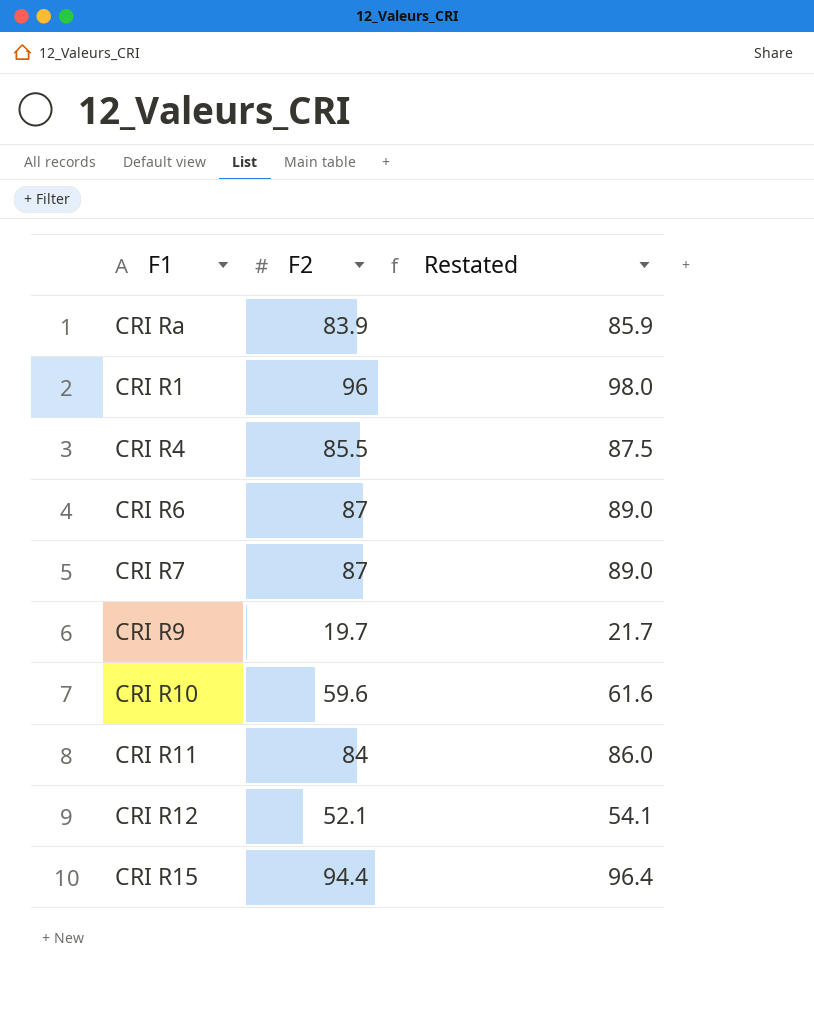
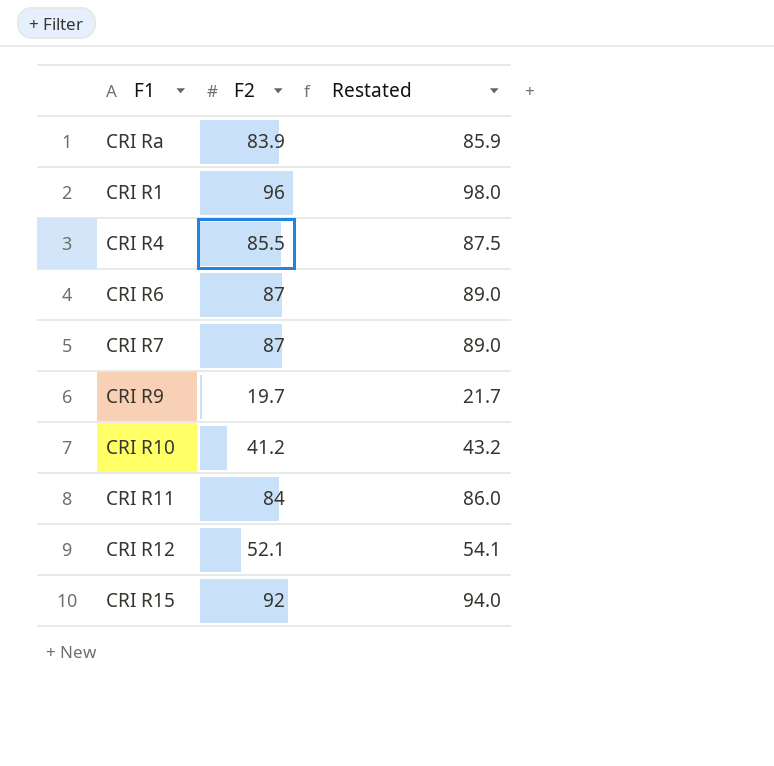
CRI R10 | F2: 59.6 -> 41.2
CRI R10 | Restated: 61.6 -> 43.2
CRI R15 | F2: 94.4 -> 92
CRI R15 | Restated: 96.4 -> 94.0

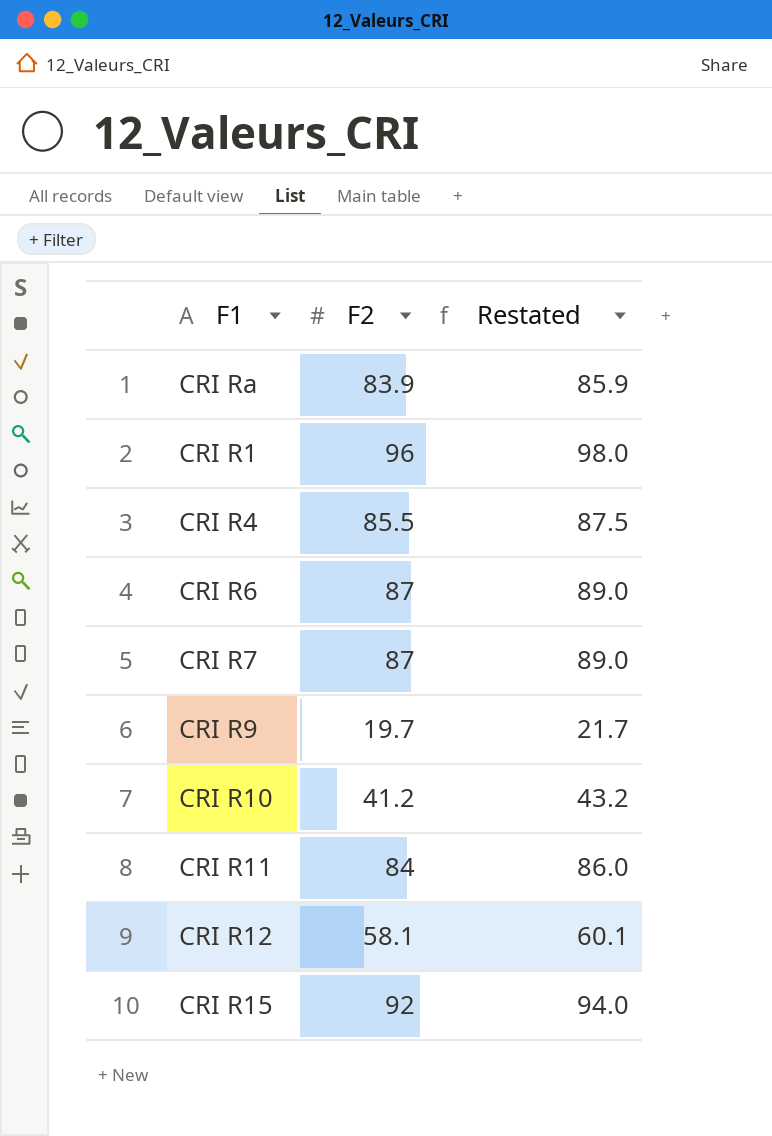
CRI R12 | F2: 52.1 -> 58.1
CRI R12 | Restated: 54.1 -> 60.1

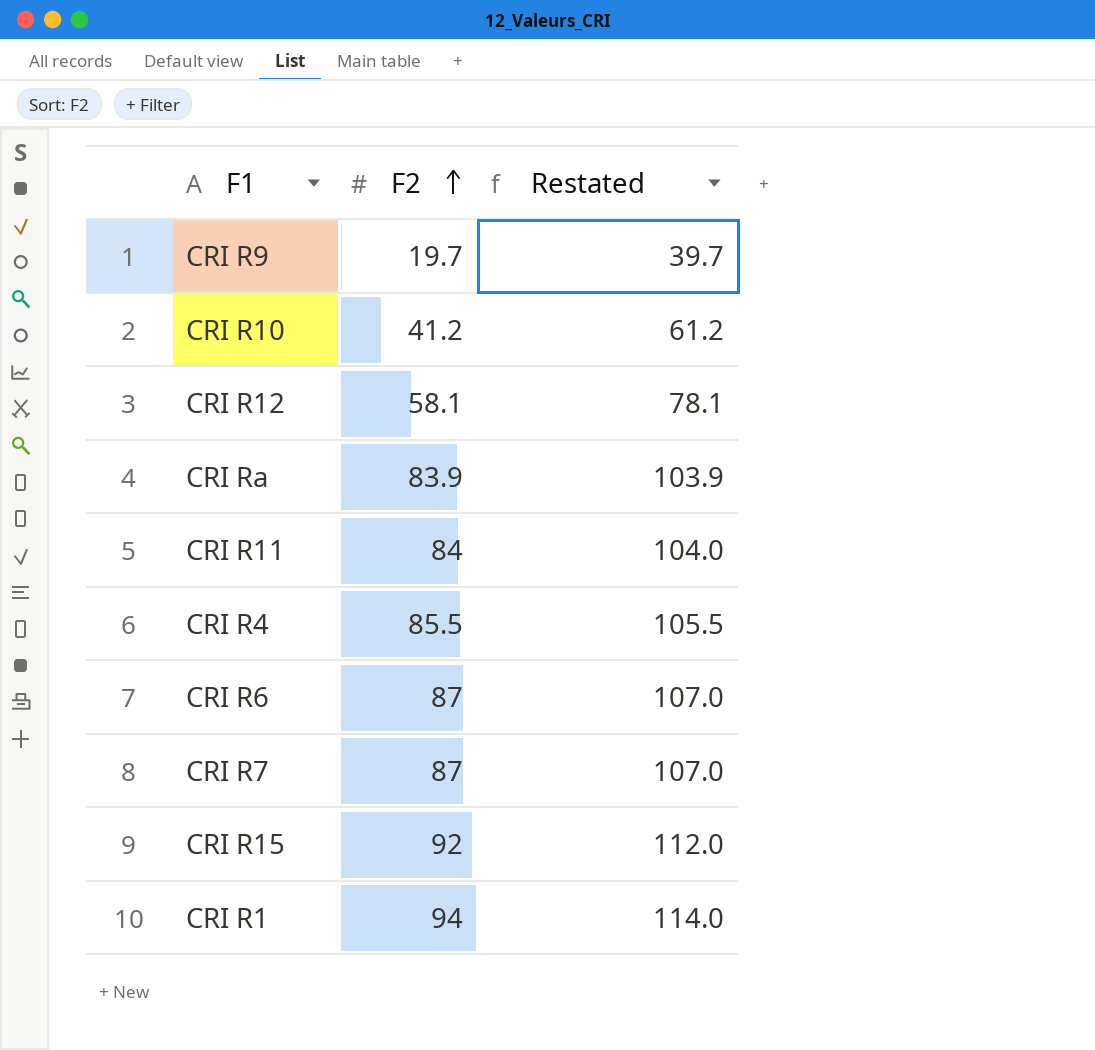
row order: none -> F2 ascending
column Restated | formula: [F2] + 2 -> [F2] + 20
CRI R1 | F2: 96 -> 94

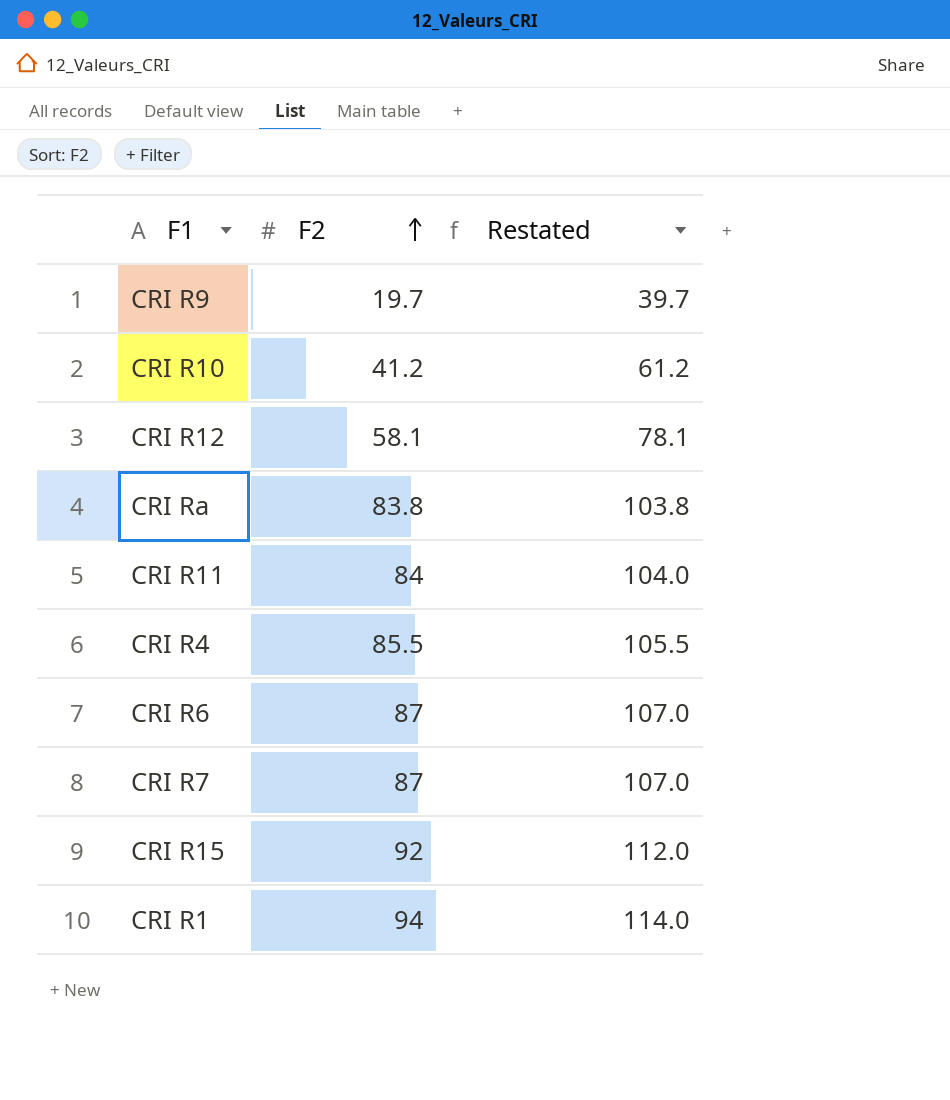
CRI Ra | F2: 83.9 -> 83.8
CRI Ra | Restated: 103.9 -> 103.8

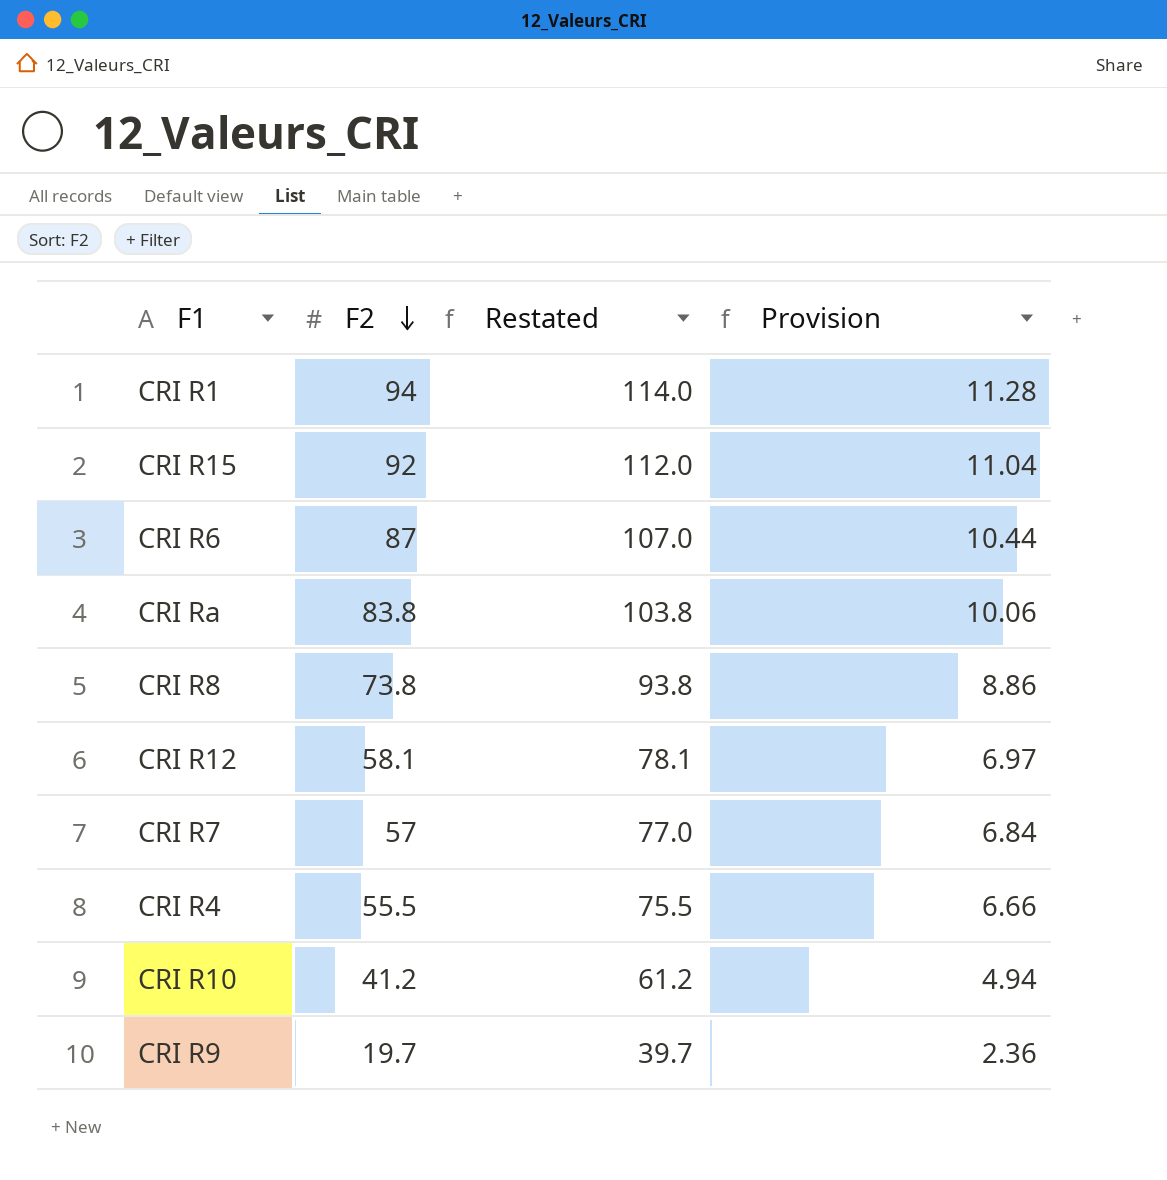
row order: F2 ascending -> F2 descending
column Provision | formula: none -> [F2] * 0.12
row CRI R11: 84 | 104.0 -> none
row CRI R8: none -> 73.8 | 93.8 | 8.86
CRI R7 | F2: 87 -> 57
CRI R7 | Restated: 107.0 -> 77.0
CRI R4 | F2: 85.5 -> 55.5
CRI R4 | Restated: 105.5 -> 75.5

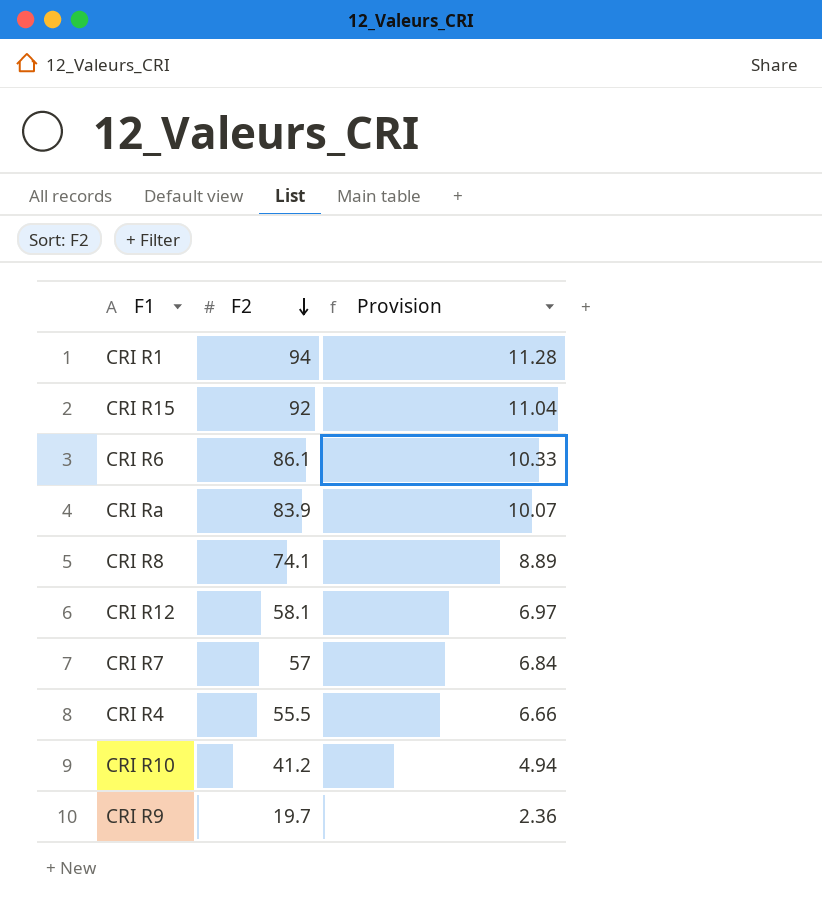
column Restated | formula: [F2] + 20 -> none
CRI R6 | F2: 87 -> 86.1
CRI R6 | Provision: 10.44 -> 10.33
CRI Ra | F2: 83.8 -> 83.9
CRI Ra | Provision: 10.06 -> 10.07
CRI R8 | F2: 73.8 -> 74.1
CRI R8 | Provision: 8.86 -> 8.89

